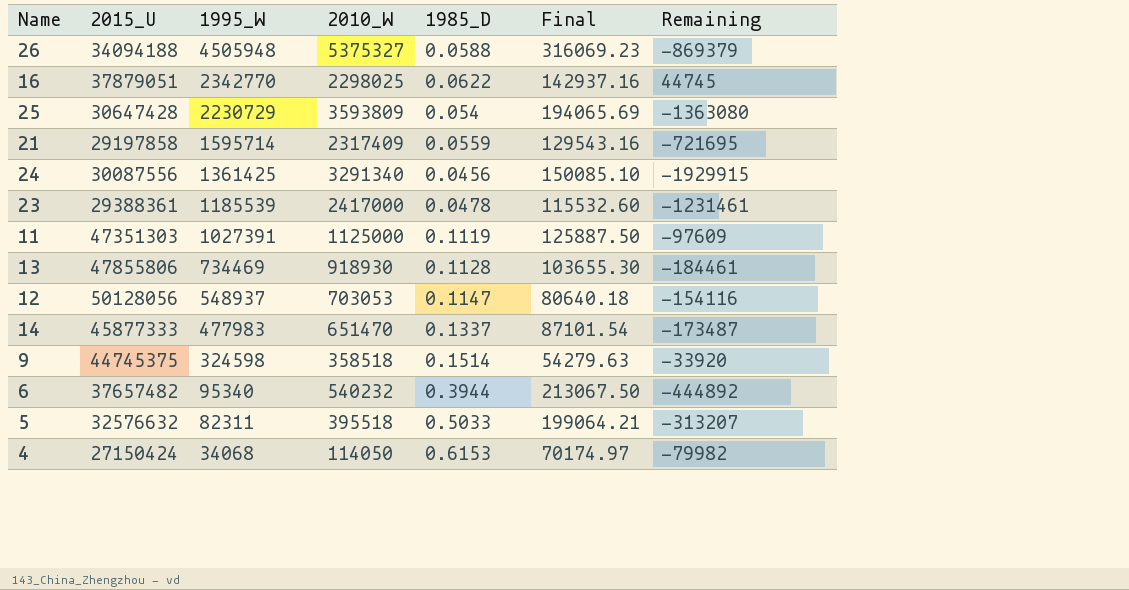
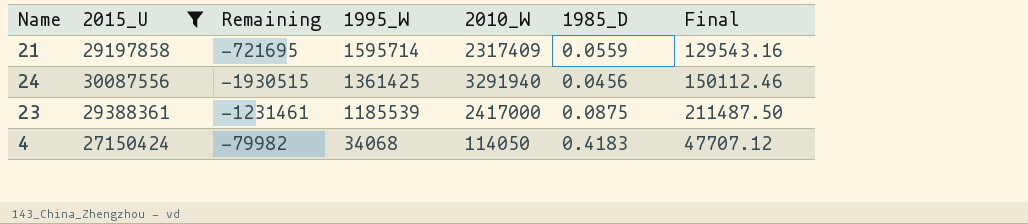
filter: none -> 2015_U <= 30087556
column Remaining | position: 7 -> 3
24 | Remaining: -1929915 -> -1930515
24 | 2010_W: 3291340 -> 3291940
24 | Final: 150085.10 -> 150112.46
23 | 1985_D: 0.0478 -> 0.0875
23 | Final: 115532.60 -> 211487.50
4 | 1985_D: 0.6153 -> 0.4183
4 | Final: 70174.97 -> 47707.12

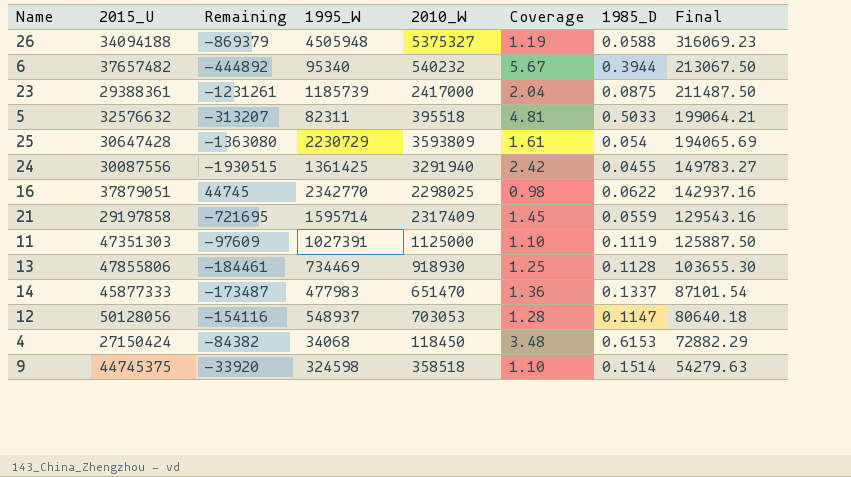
filter: 2015_U <= 30087556 -> none
row order: 1995_W descending -> Final descending
column Coverage | formula: none -> [2010_W] / [1995_W]
23 | Remaining: -1231461 -> -1231261
23 | 1995_W: 1185539 -> 1185739
24 | 1985_D: 0.0456 -> 0.0455
24 | Final: 150112.46 -> 149783.27
4 | Remaining: -79982 -> -84382
4 | 2010_W: 114050 -> 118450
4 | 1985_D: 0.4183 -> 0.6153
4 | Final: 47707.12 -> 72882.29

